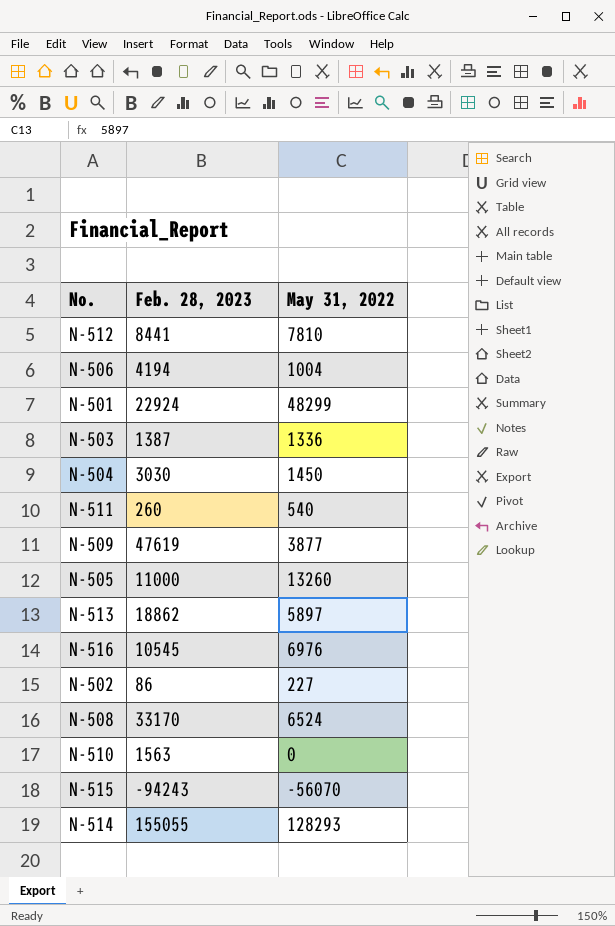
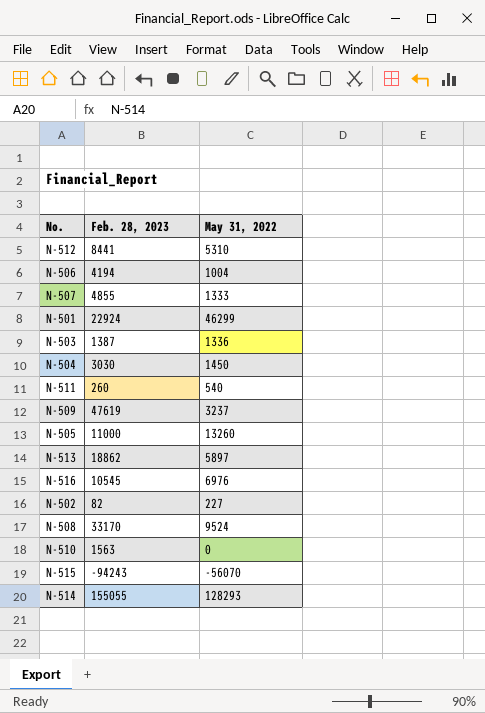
N-512 | May 31, 2022: 7810 -> 5310
row N-507: none -> 4855 | 1333
N-501 | May 31, 2022: 48299 -> 46299
N-509 | May 31, 2022: 3877 -> 3237
N-502 | Feb. 28, 2023: 86 -> 82
N-508 | May 31, 2022: 6524 -> 9524

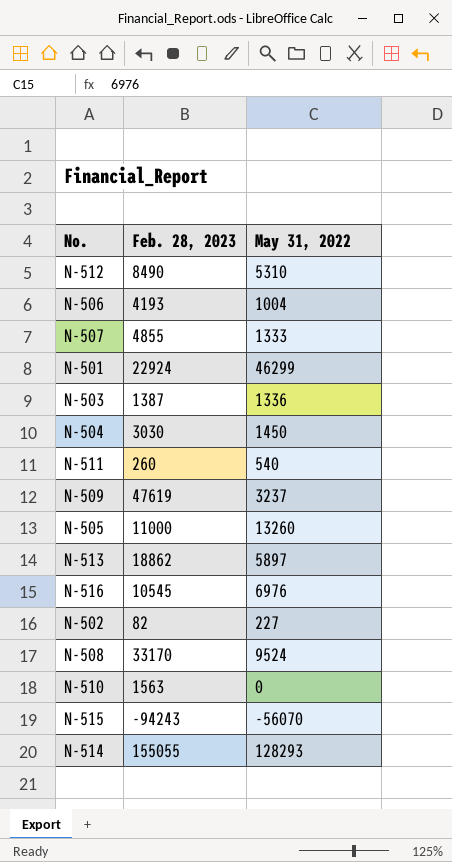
N-512 | Feb. 28, 2023: 8441 -> 8490
N-506 | Feb. 28, 2023: 4194 -> 4193

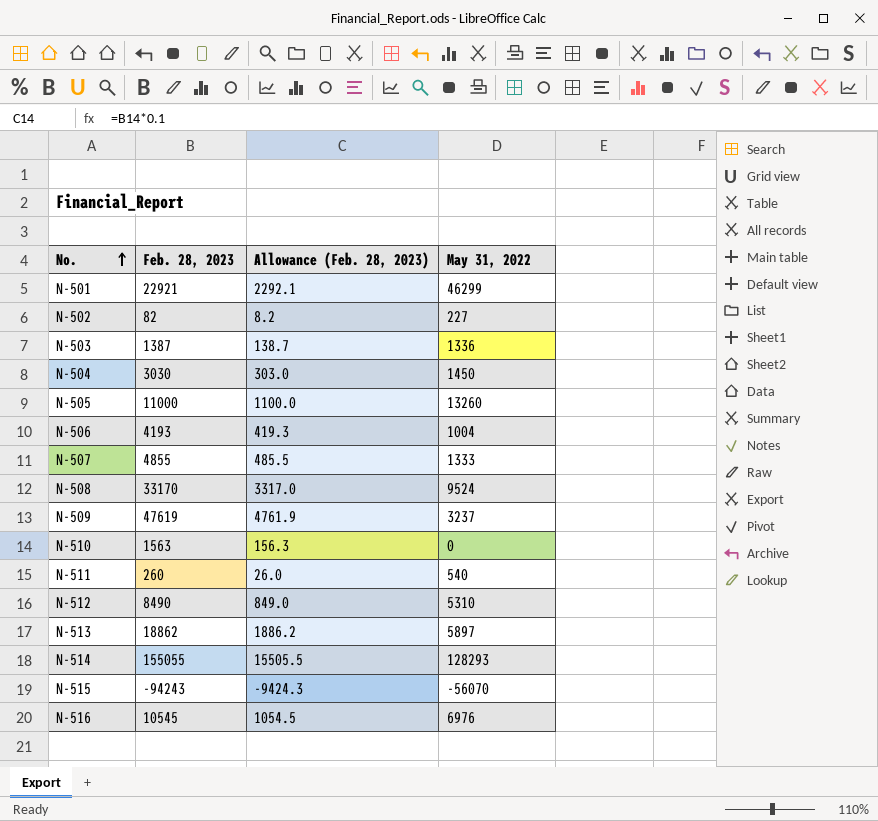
row order: none -> No. ascending
column Allowance (Feb. 28, 2023) | formula: none -> [Feb. 28, 2023] * 0.1
N-501 | Feb. 28, 2023: 22924 -> 22921

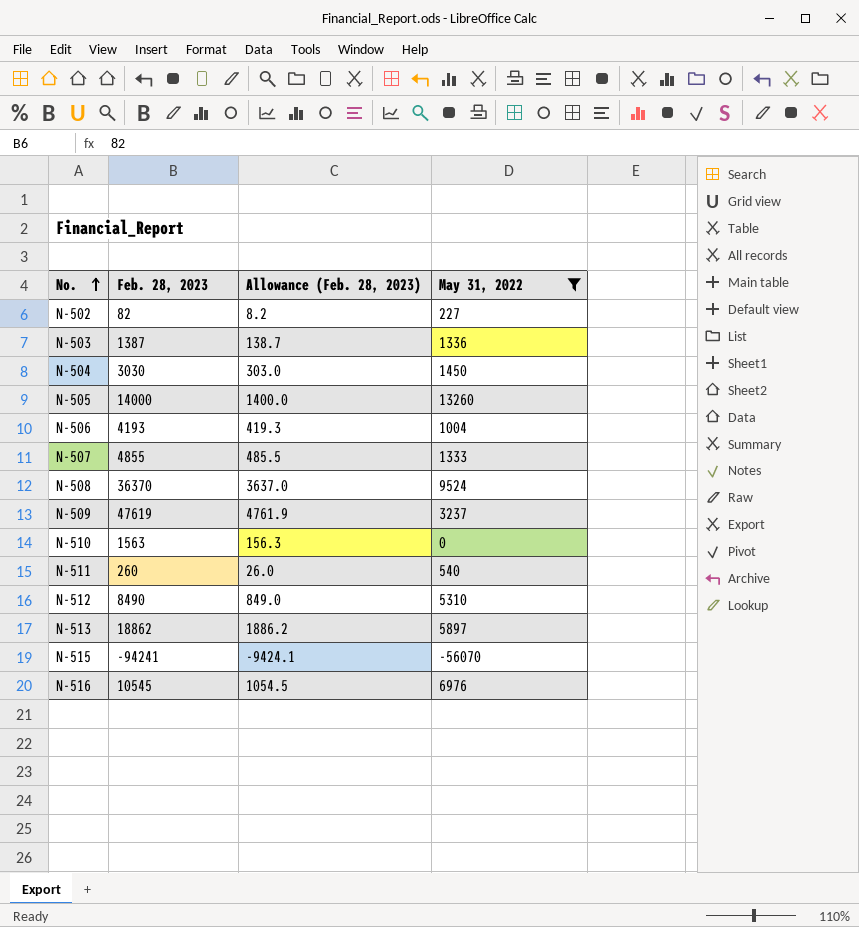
filter: none -> May 31, 2022 <= 13260
N-505 | Feb. 28, 2023: 11000 -> 14000
N-505 | Allowance (Feb. 28, 2023): 1100.0 -> 1400.0
N-508 | Feb. 28, 2023: 33170 -> 36370
N-508 | Allowance (Feb. 28, 2023): 3317.0 -> 3637.0
N-515 | Feb. 28, 2023: -94243 -> -94241
N-515 | Allowance (Feb. 28, 2023): -9424.3 -> -9424.1

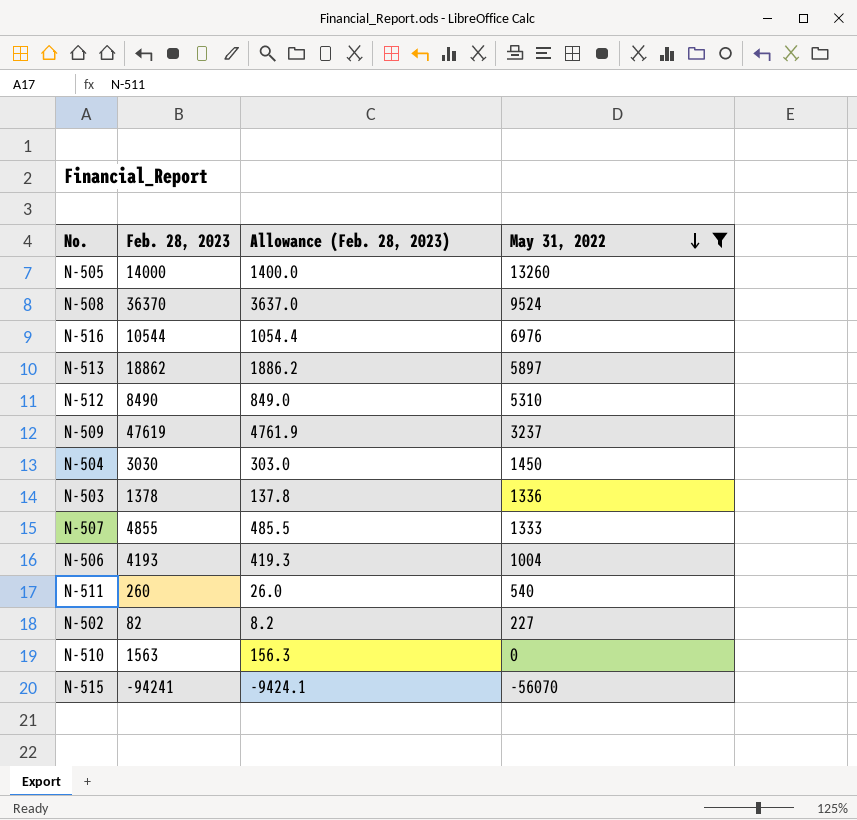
row order: No. ascending -> May 31, 2022 descending
N-516 | Feb. 28, 2023: 10545 -> 10544
N-516 | Allowance (Feb. 28, 2023): 1054.5 -> 1054.4
N-503 | Feb. 28, 2023: 1387 -> 1378
N-503 | Allowance (Feb. 28, 2023): 138.7 -> 137.8

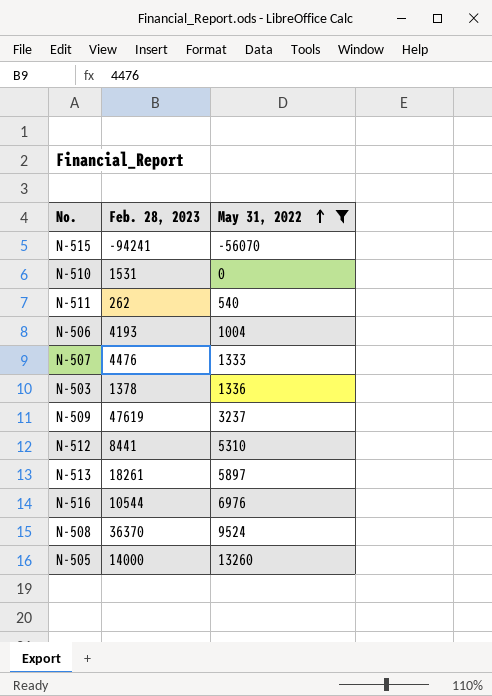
row order: May 31, 2022 descending -> May 31, 2022 ascending
column Allowance (Feb. 28, 2023) | formula: [Feb. 28, 2023] * 0.1 -> none
row N-504: 3030 | 303.0 | 1450 -> none
row N-502: 82 | 8.2 | 227 -> none
N-510 | Feb. 28, 2023: 1563 -> 1531
N-511 | Feb. 28, 2023: 260 -> 262
N-507 | Feb. 28, 2023: 4855 -> 4476
N-512 | Feb. 28, 2023: 8490 -> 8441
N-513 | Feb. 28, 2023: 18862 -> 18261

